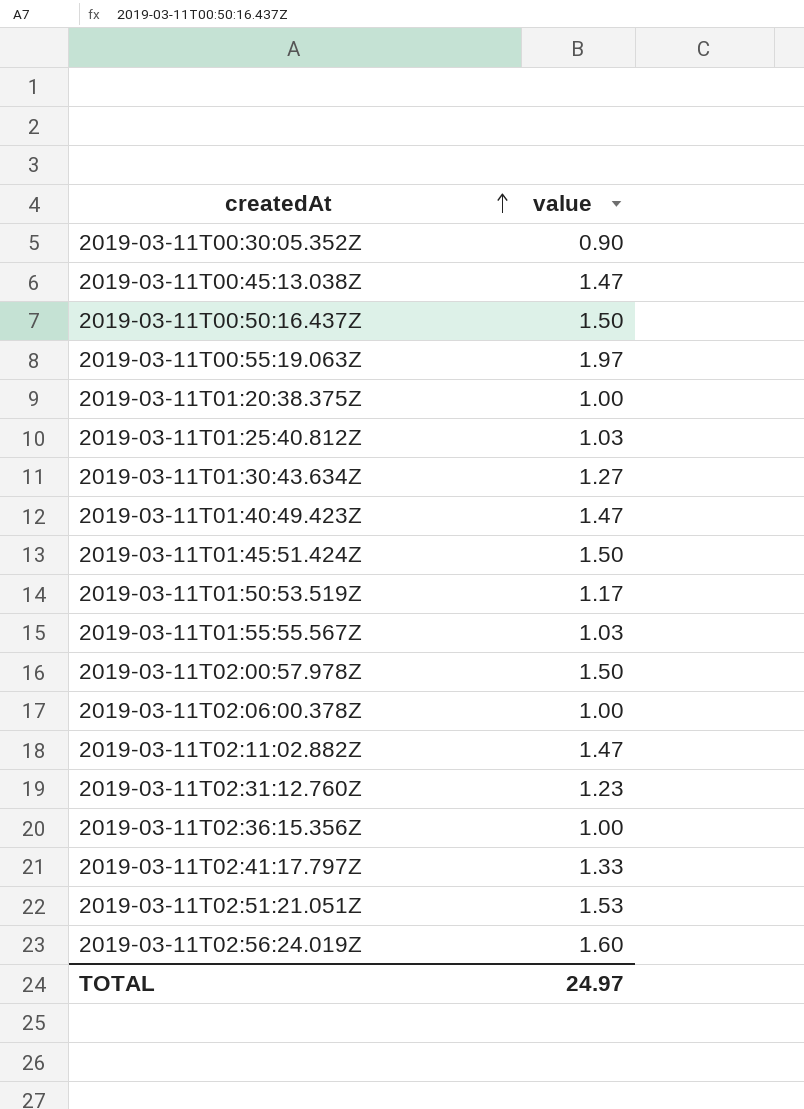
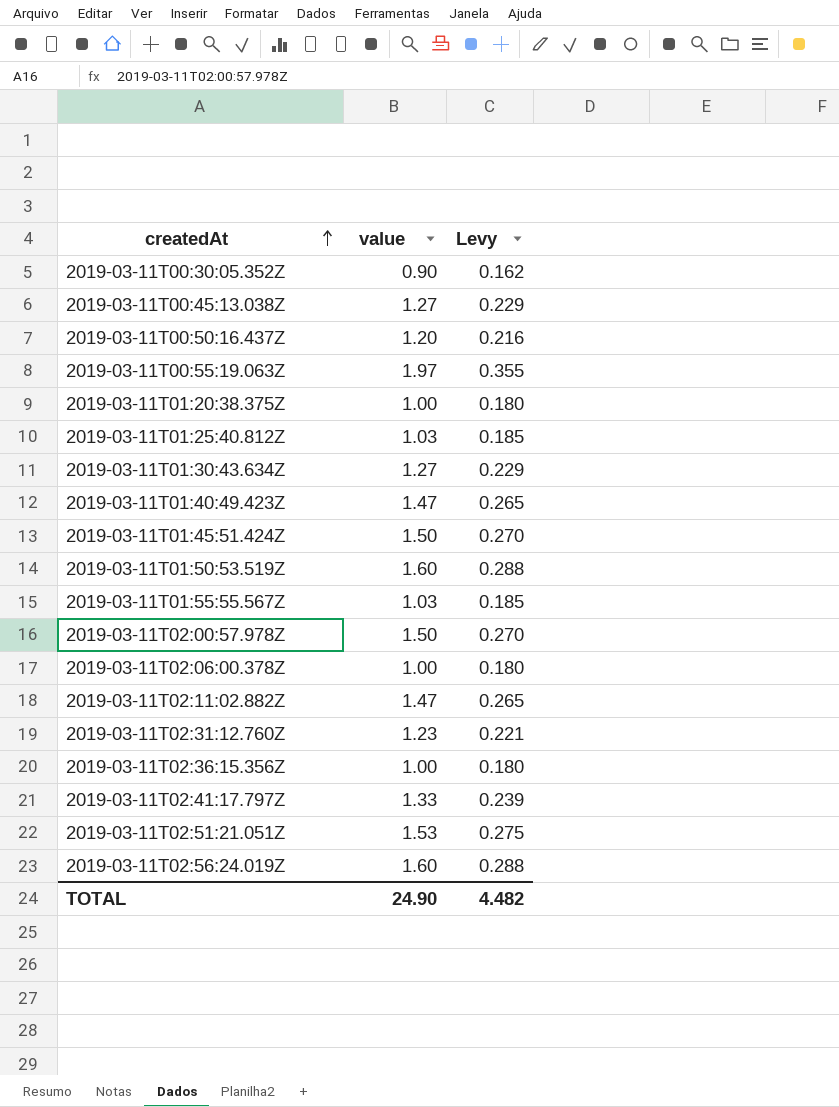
column Levy | formula: none -> [value] * 0.18
2019-03-11T00:45:13.038Z | value: 1.47 -> 1.27
2019-03-11T00:50:16.437Z | value: 1.50 -> 1.20
2019-03-11T01:50:53.519Z | value: 1.17 -> 1.60
TOTAL | value: 24.97 -> 24.90

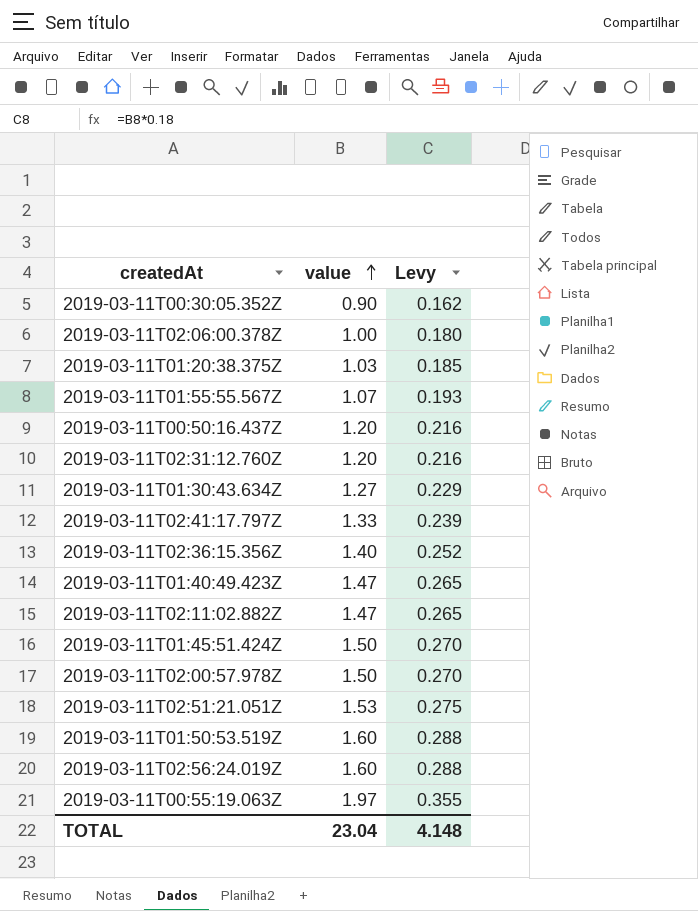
row order: createdAt ascending -> value ascending
row 2019-03-11T00:45:13.038Z: 1.27 | 0.229 -> none
row 2019-03-11T01:25:40.812Z: 1.03 | 0.185 -> none
2019-03-11T01:20:38.375Z | value: 1.00 -> 1.03
2019-03-11T01:20:38.375Z | Levy: 0.180 -> 0.185
2019-03-11T01:55:55.567Z | value: 1.03 -> 1.07
2019-03-11T01:55:55.567Z | Levy: 0.185 -> 0.193
2019-03-11T02:31:12.760Z | value: 1.23 -> 1.20
2019-03-11T02:31:12.760Z | Levy: 0.221 -> 0.216
2019-03-11T02:36:15.356Z | value: 1.00 -> 1.40
2019-03-11T02:36:15.356Z | Levy: 0.180 -> 0.252
TOTAL | value: 24.90 -> 23.04
TOTAL | Levy: 4.482 -> 4.148

